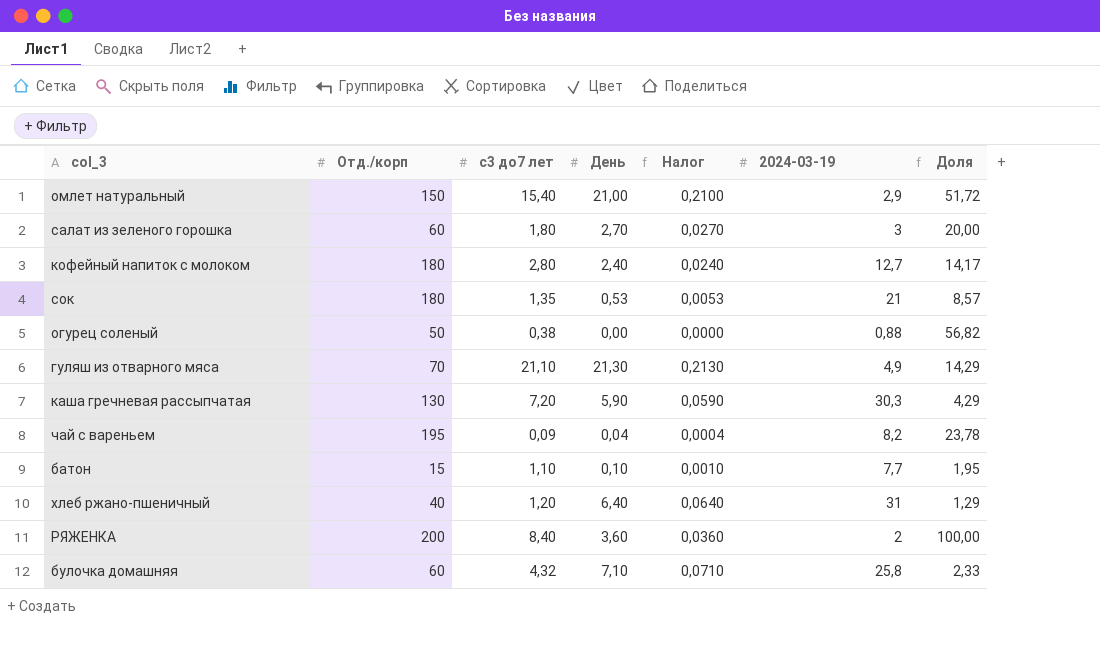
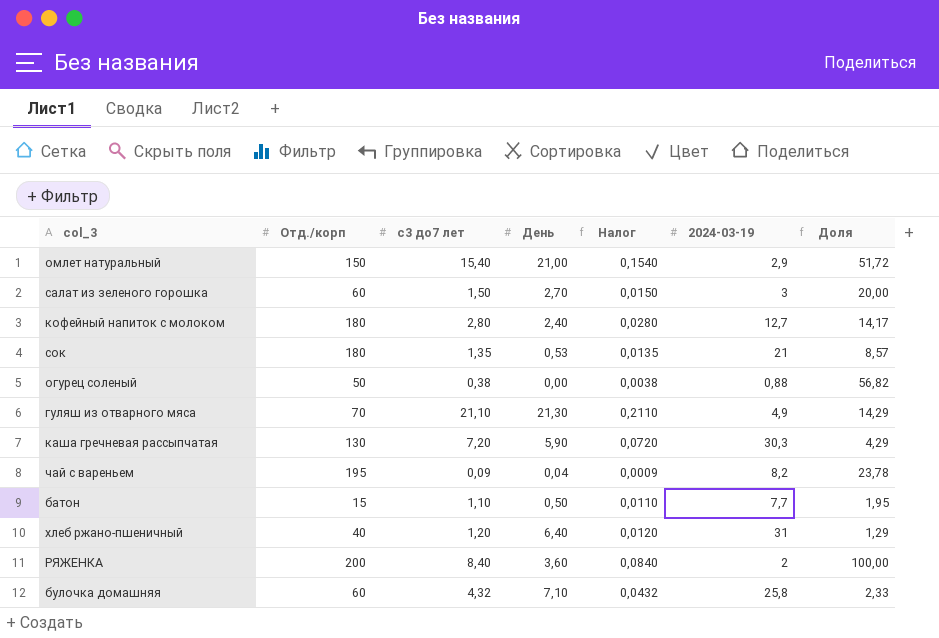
column Налог | formula: [День] * 0,01 -> [с3 до7 лет] * 0,01
салат из зеленого горошка | с3 до7 лет: 1,80 -> 1,50
батон | День: 0,10 -> 0,50

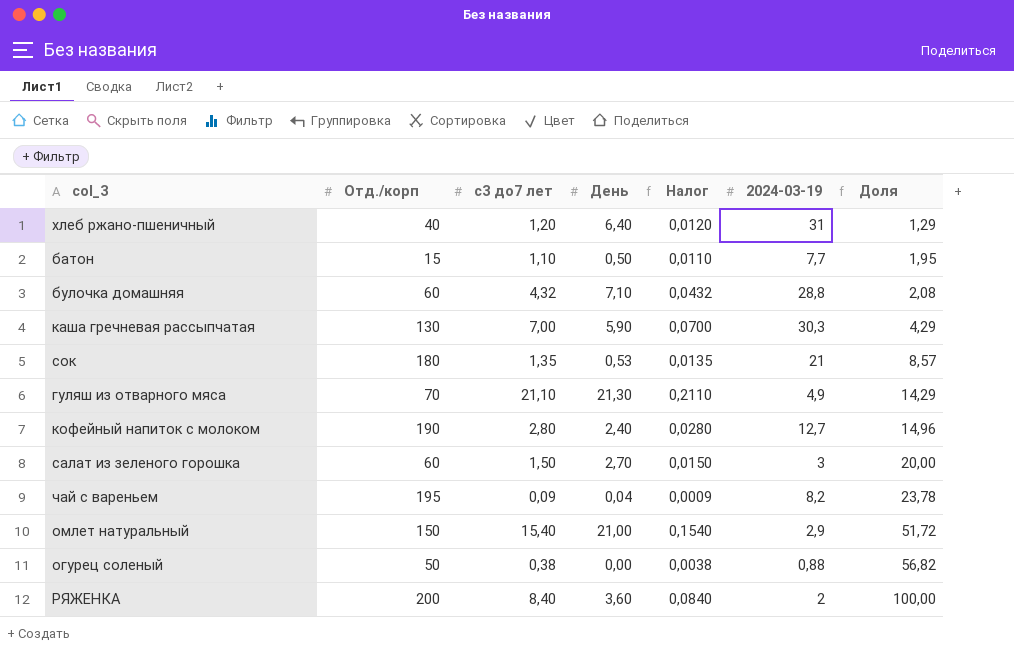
row order: none -> Доля ascending
булочка домашняя | 2024-03-19: 25,8 -> 28,8
булочка домашняя | Доля: 2,33 -> 2,08
каша гречневая рассыпчатая | с3 до7 лет: 7,20 -> 7,00
каша гречневая рассыпчатая | Налог: 0,0720 -> 0,0700
кофейный напиток с молоком | Отд./корп: 180 -> 190
кофейный напиток с молоком | Доля: 14,17 -> 14,96

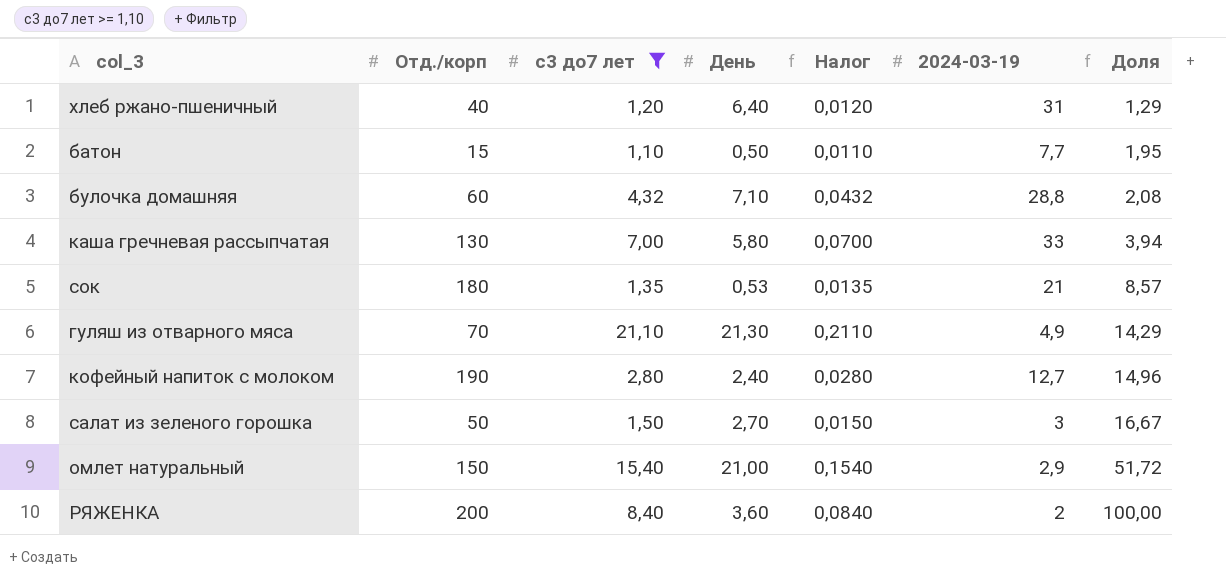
filter: none -> с3 до7 лет >= 1,10
каша гречневая рассыпчатая | День: 5,90 -> 5,80
каша гречневая рассыпчатая | 2024-03-19: 30,3 -> 33
каша гречневая рассыпчатая | Доля: 4,29 -> 3,94
салат из зеленого горошка | Отд./корп: 60 -> 50
салат из зеленого горошка | Доля: 20,00 -> 16,67

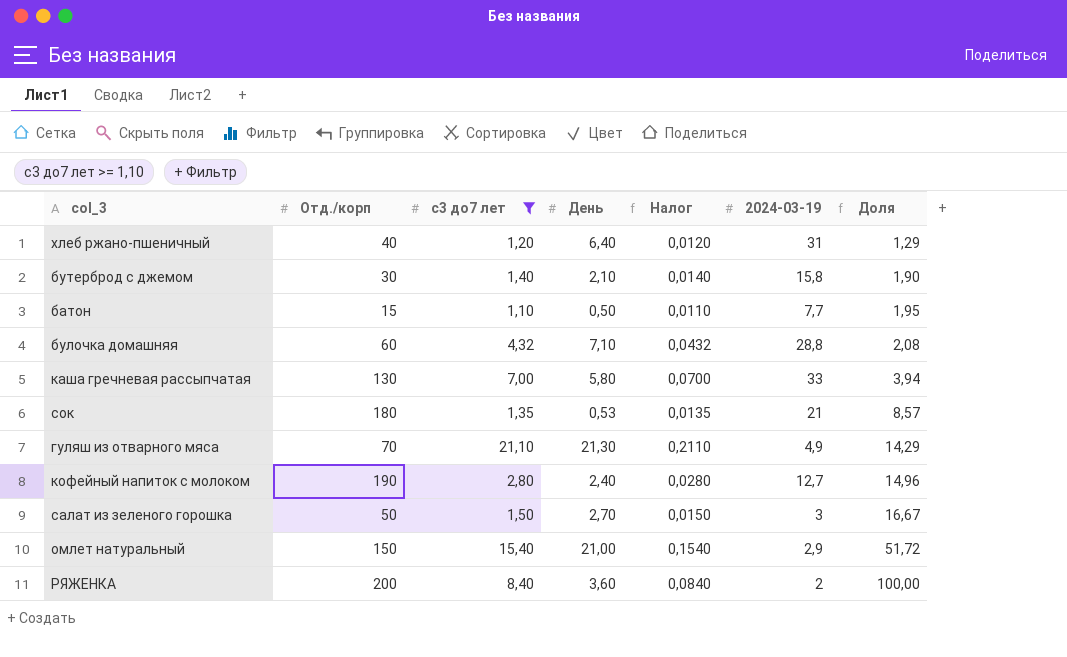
row бутерброд с джемом: none -> 30 | 1,40 | 2,10 | 0,0140 | 15,8 | 1,90

